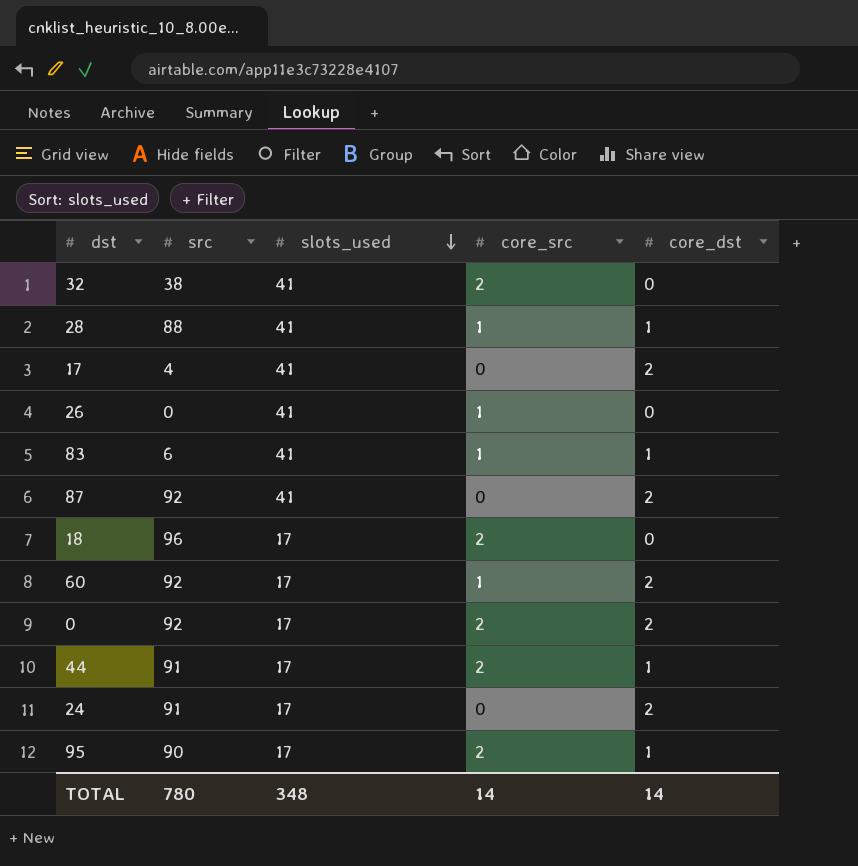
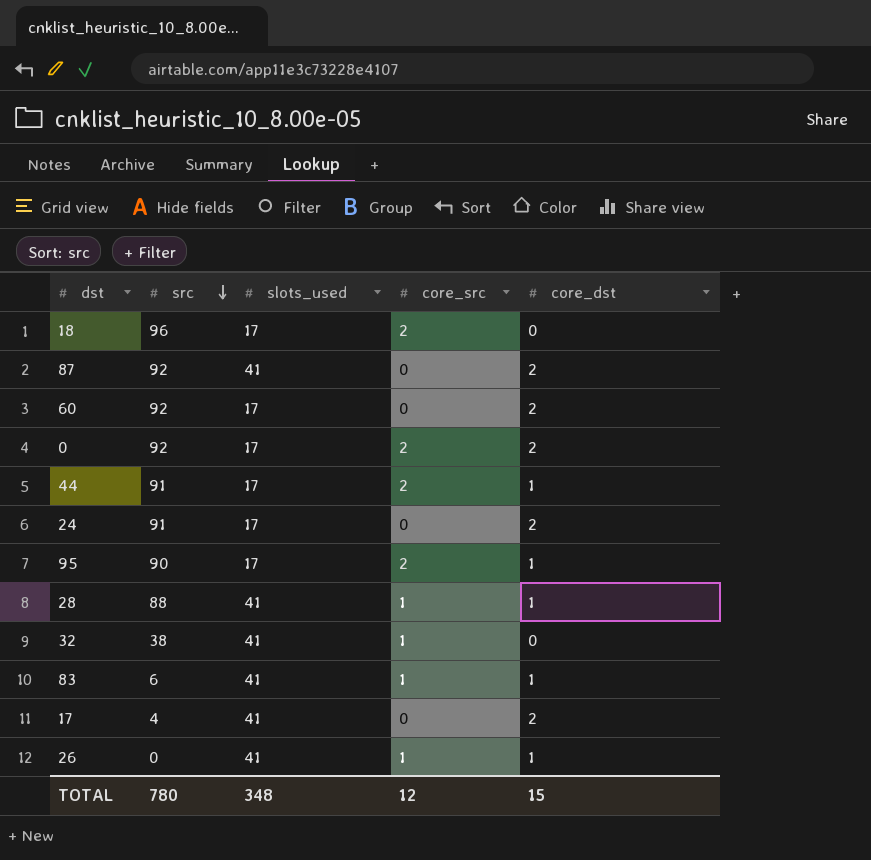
row order: slots_used descending -> src descending
60 | core_src: 1 -> 0
32 | core_src: 2 -> 1
26 | core_dst: 0 -> 1
TOTAL | core_src: 14 -> 12
TOTAL | core_dst: 14 -> 15

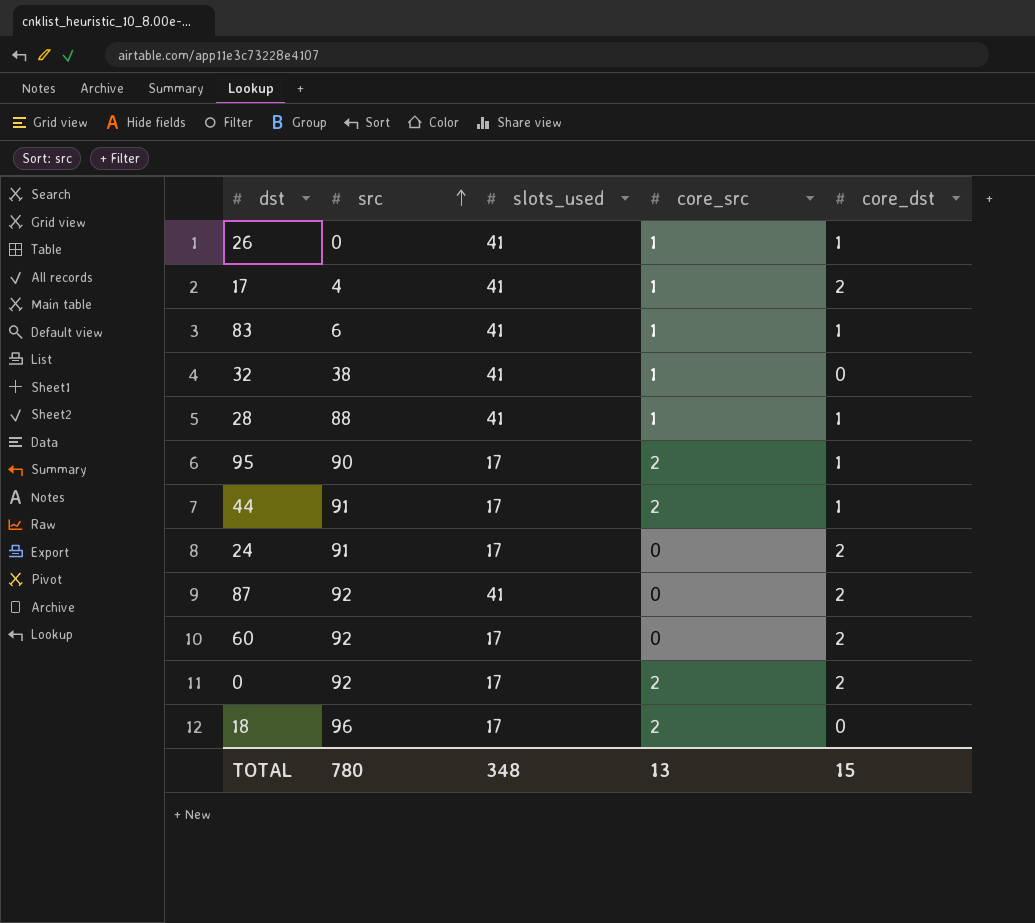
row order: src descending -> src ascending
17 | core_src: 0 -> 1
TOTAL | core_src: 12 -> 13

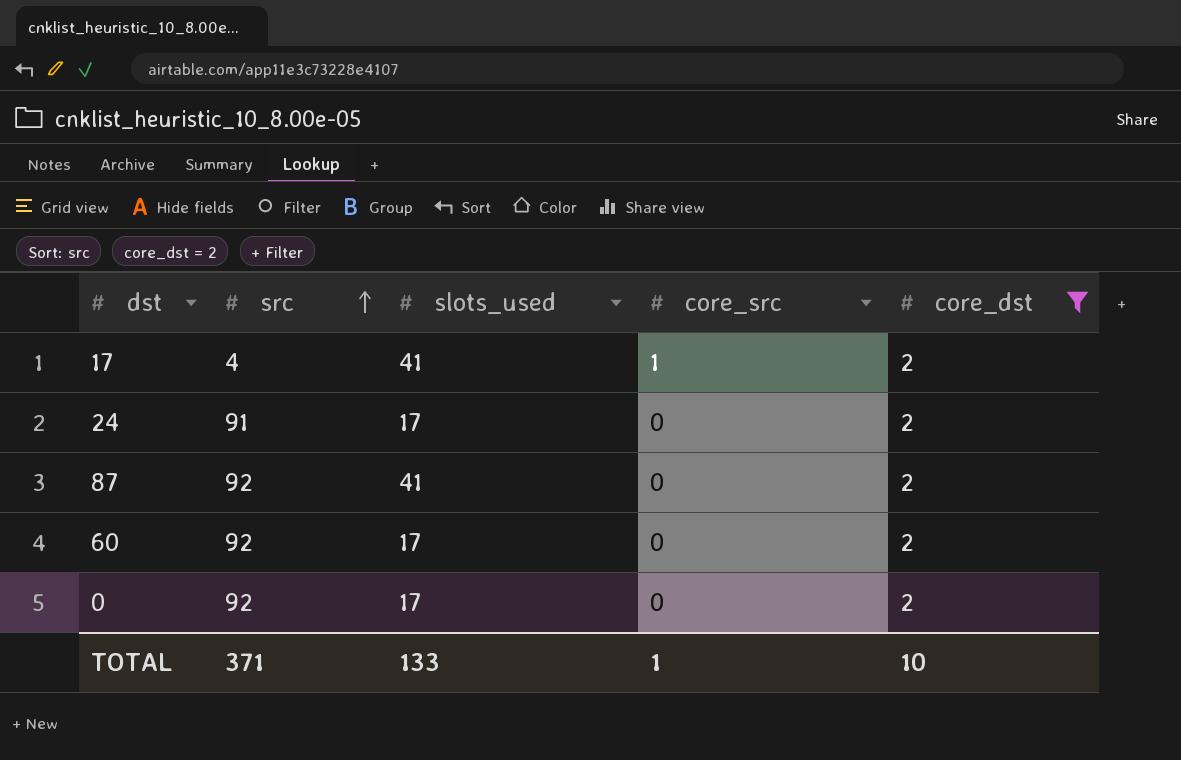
filter: none -> core_dst = 2
0 | core_src: 2 -> 0
TOTAL | src: 780 -> 371
TOTAL | slots_used: 348 -> 133
TOTAL | core_src: 13 -> 1
TOTAL | core_dst: 15 -> 10

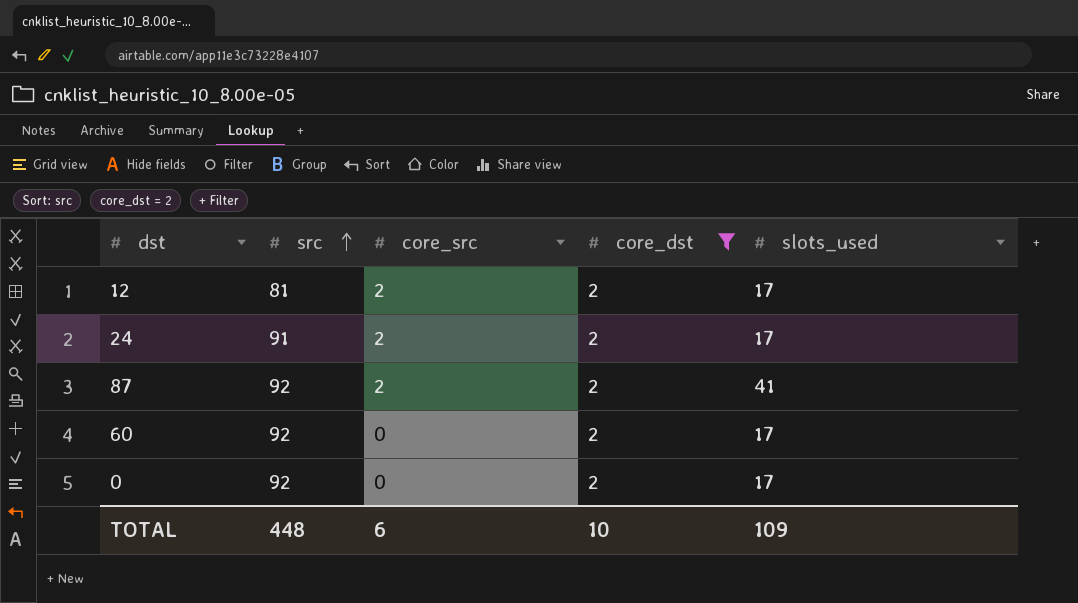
column slots_used | position: 3 -> 5
row 17: 4 | 41 | 1 | 2 -> none
row 12: none -> 81 | 2 | 2 | 17
24 | core_src: 0 -> 2
87 | core_src: 0 -> 2
TOTAL | src: 371 -> 448
TOTAL | core_src: 1 -> 6
TOTAL | slots_used: 133 -> 109

